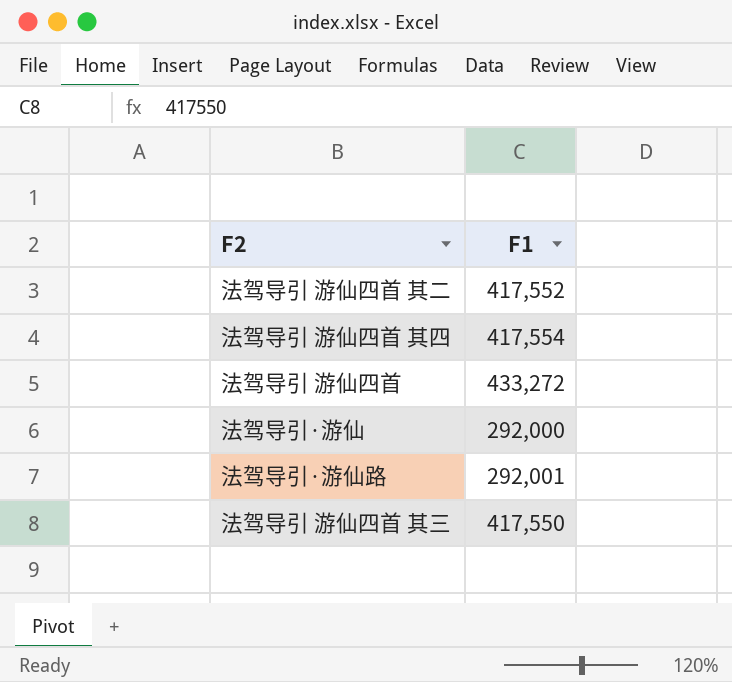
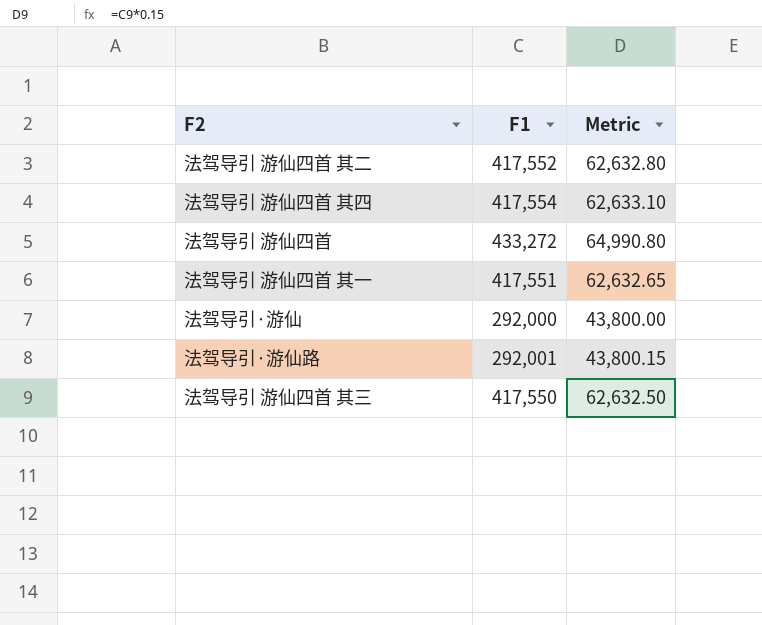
column Metric | formula: none -> [F1] * 0.15
row 法驾导引 游仙四首 其一: none -> 417,551 | 62,632.65

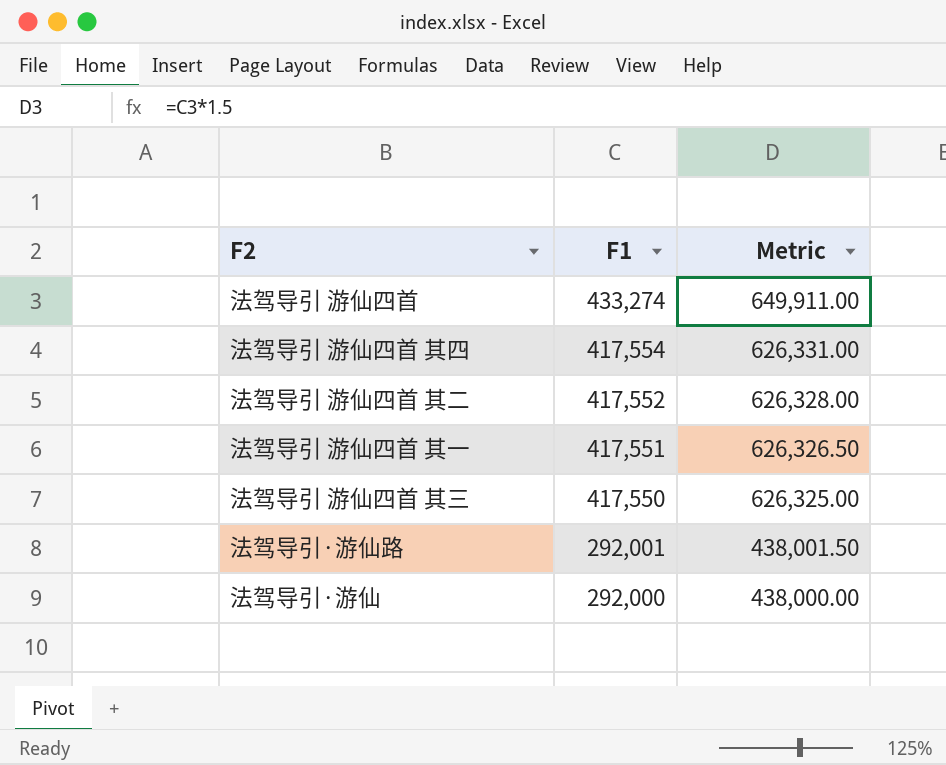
row order: none -> F1 descending
column Metric | formula: [F1] * 0.15 -> [F1] * 1.5
法驾导引 游仙四首 | F1: 433,272 -> 433,274

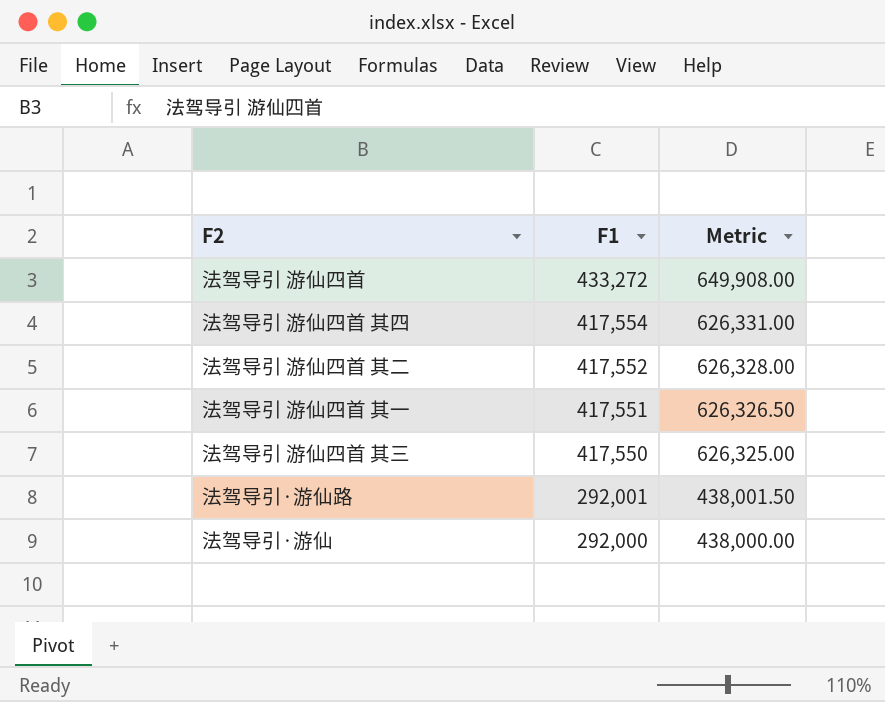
法驾导引 游仙四首 | F1: 433,274 -> 433,272
法驾导引 游仙四首 | Metric: 649,911.00 -> 649,908.00

